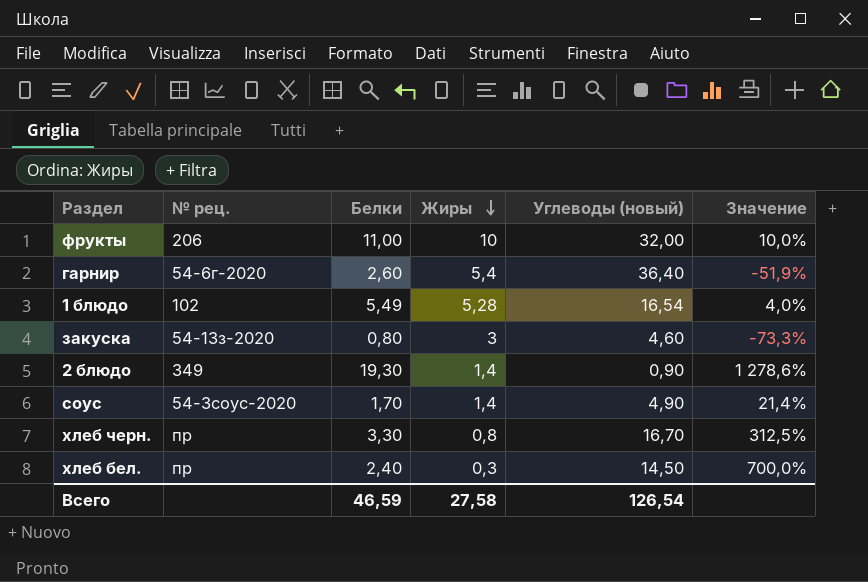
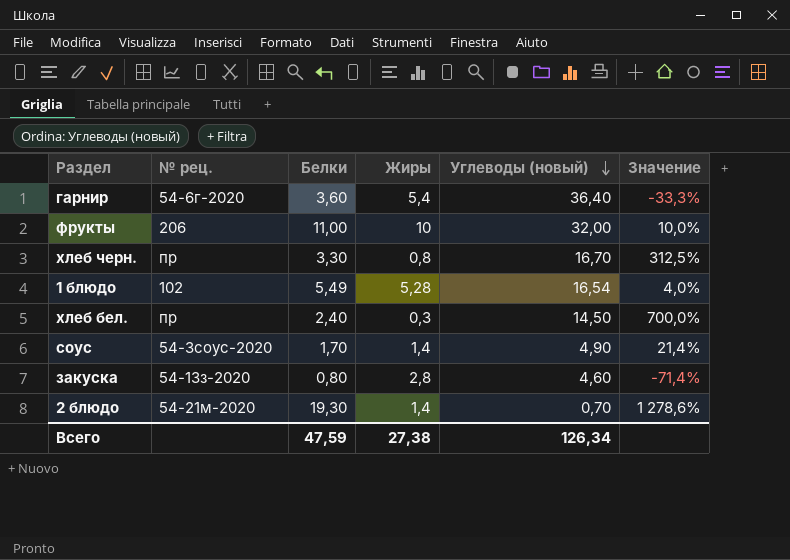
row order: Жиры descending -> Углеводы (новый) descending
гарнир | Белки: 2,60 -> 3,60
гарнир | Значение: -51,9% -> -33,3%
закуска | Жиры: 3 -> 2,8
закуска | Значение: -73,3% -> -71,4%
2 блюдо | № рец.: 349 -> 54-21м-2020
2 блюдо | Углеводы (новый): 0,90 -> 0,70
Всего | Белки: 46,59 -> 47,59
Всего | Жиры: 27,58 -> 27,38
Всего | Углеводы (новый): 126,54 -> 126,34

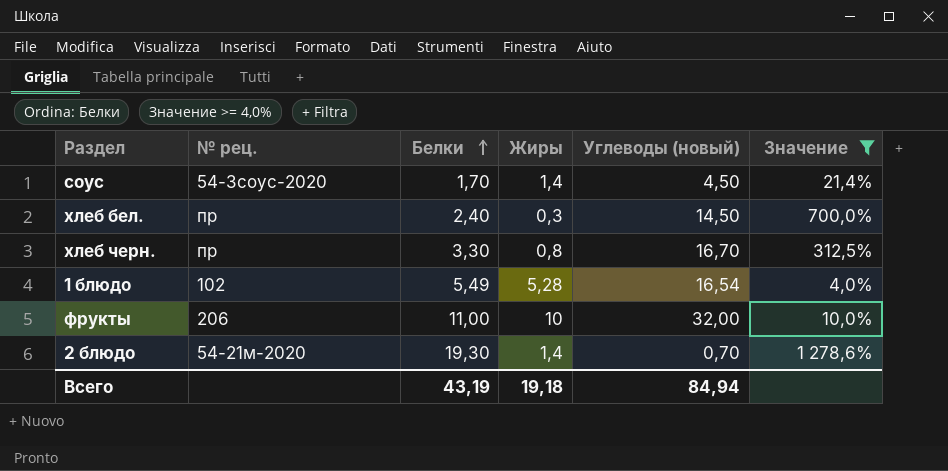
filter: none -> Значение >= 4,0%
row order: Углеводы (новый) descending -> Белки ascending
соус | Углеводы (новый): 4,90 -> 4,50
Всего | Белки: 47,59 -> 43,19
Всего | Жиры: 27,38 -> 19,18
Всего | Углеводы (новый): 126,34 -> 84,94

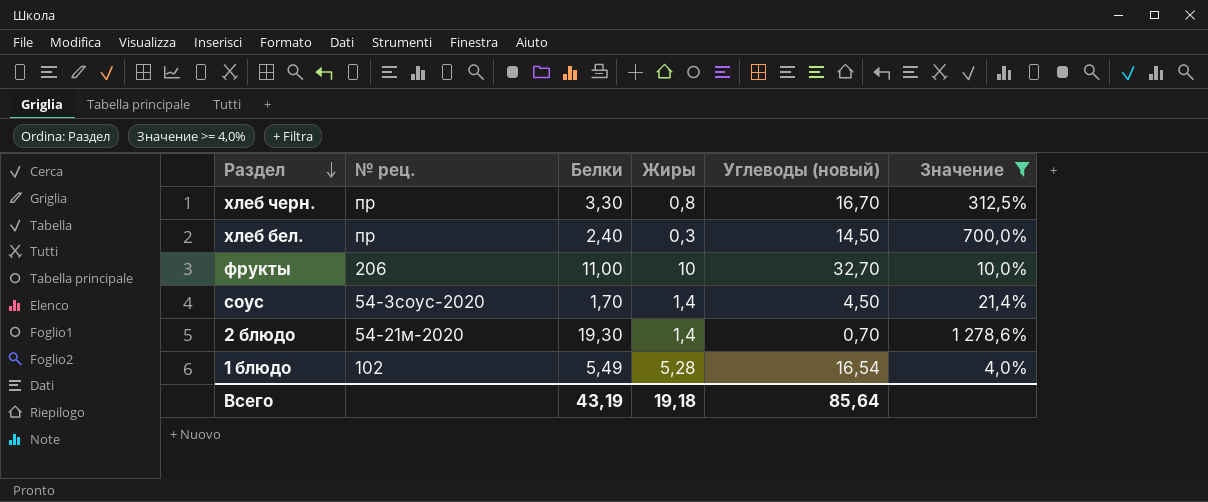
row order: Белки ascending -> Раздел descending
фрукты | Углеводы (новый): 32,00 -> 32,70
Всего | Углеводы (новый): 84,94 -> 85,64

